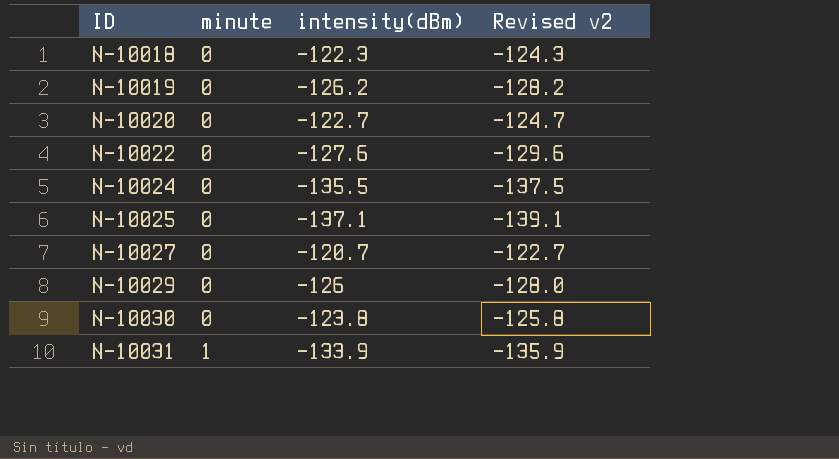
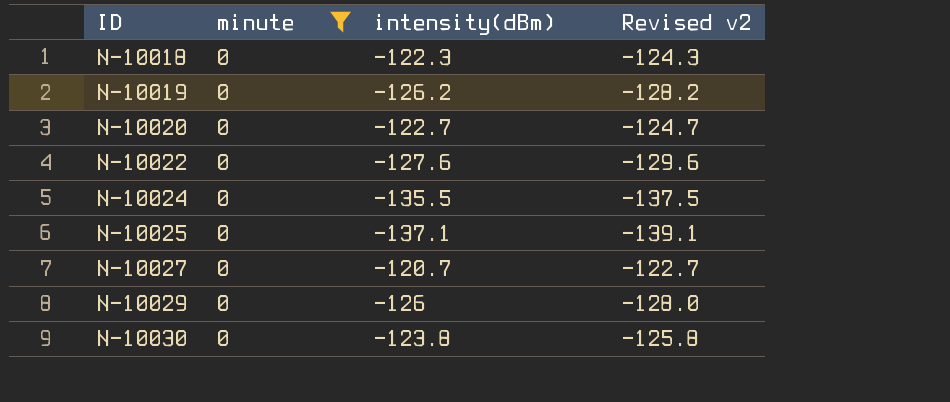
filter: none -> minute = 0

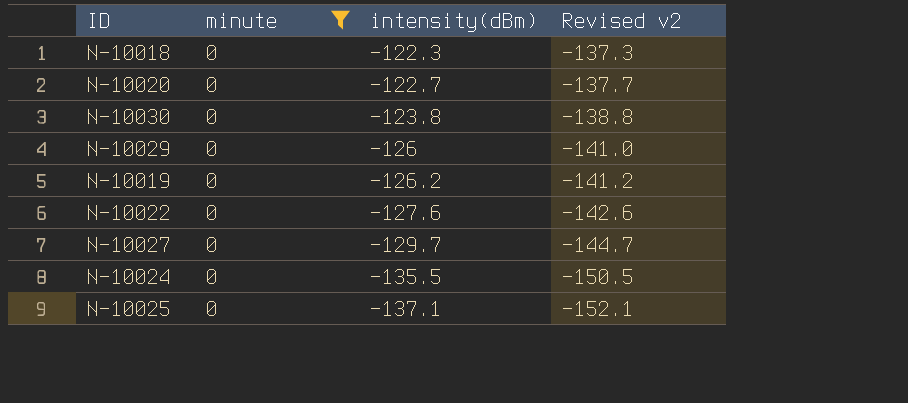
row order: ID ascending -> intensity(dBm) descending
column Revised v2 | formula: [intensity(dBm)] - 2 -> [intensity(dBm)] - 15
N-10027 | intensity(dBm): -120.7 -> -129.7

